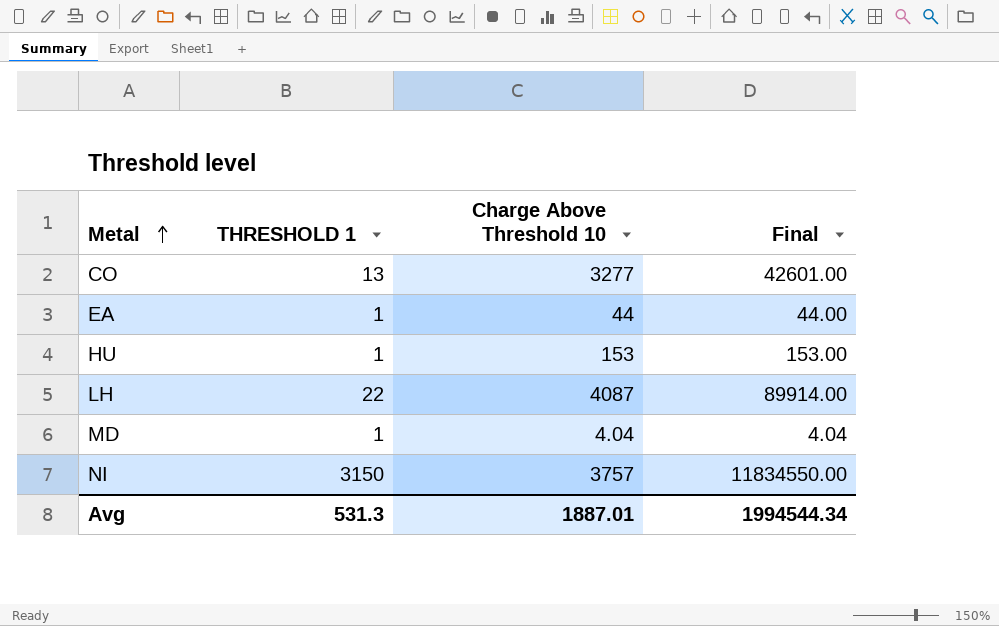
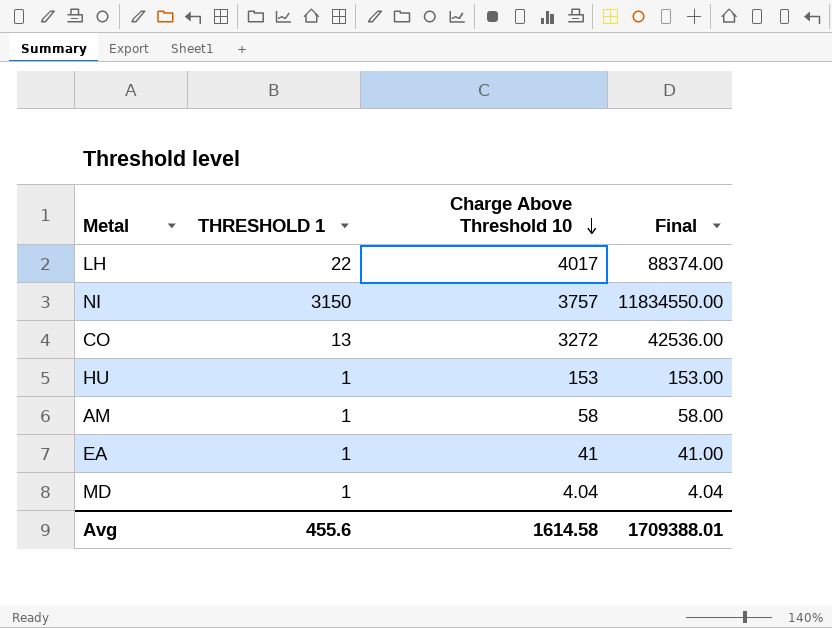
row order: Metal ascending -> Charge Above Threshold 10 descending
LH | Charge Above Threshold 10: 4087 -> 4017
LH | Final: 89914.00 -> 88374.00
CO | Charge Above Threshold 10: 3277 -> 3272
CO | Final: 42601.00 -> 42536.00
row AM: none -> 1 | 58 | 58.00
EA | Charge Above Threshold 10: 44 -> 41
EA | Final: 44.00 -> 41.00
Avg | THRESHOLD 1: 531.3 -> 455.6
Avg | Charge Above Threshold 10: 1887.01 -> 1614.58
Avg | Final: 1994544.34 -> 1709388.01

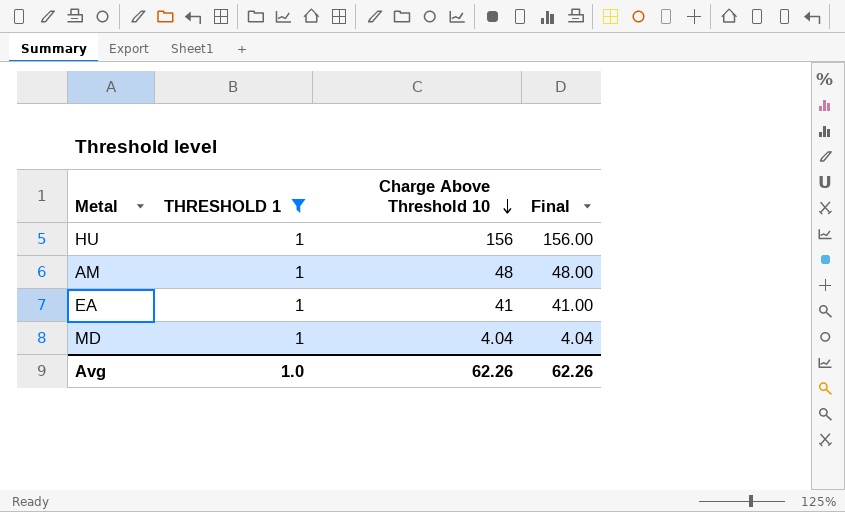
filter: none -> THRESHOLD 1 = 1
HU | Charge Above Threshold 10: 153 -> 156
HU | Final: 153.00 -> 156.00
AM | Charge Above Threshold 10: 58 -> 48
AM | Final: 58.00 -> 48.00
Avg | THRESHOLD 1: 455.6 -> 1.0
Avg | Charge Above Threshold 10: 1614.58 -> 62.26
Avg | Final: 1709388.01 -> 62.26

